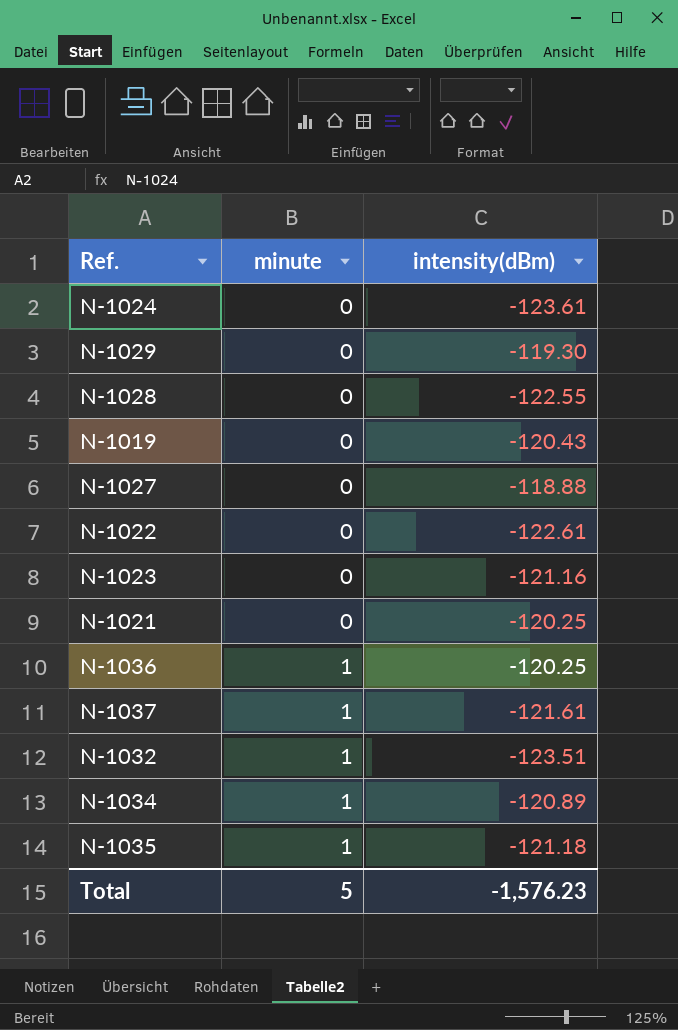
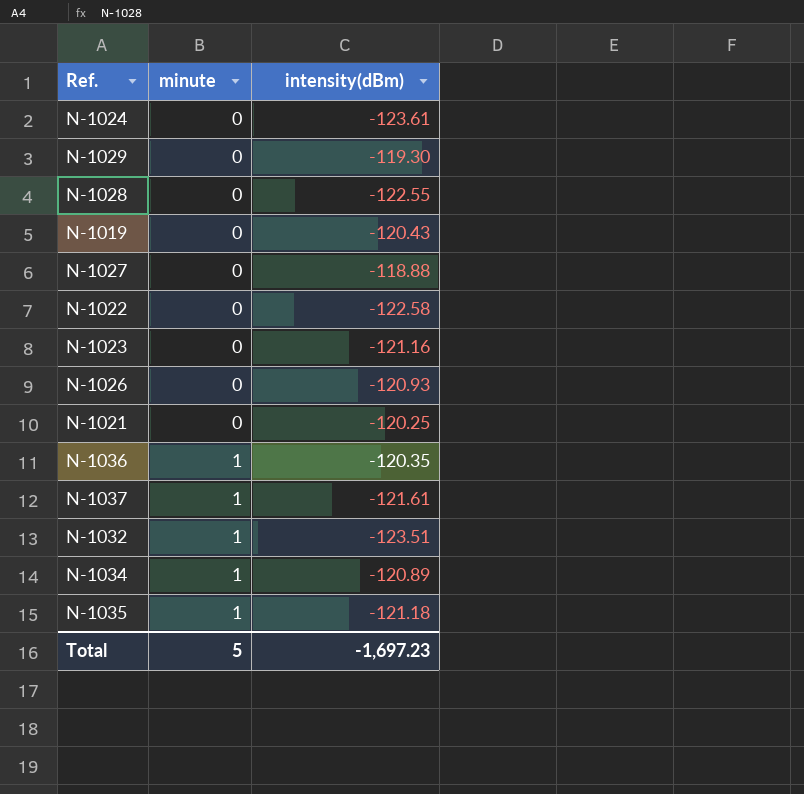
N-1022 | intensity(dBm): -122.61 -> -122.58
row N-1026: none -> 0 | -120.93
N-1036 | intensity(dBm): -120.25 -> -120.35
Total | intensity(dBm): -1,576.23 -> -1,697.23

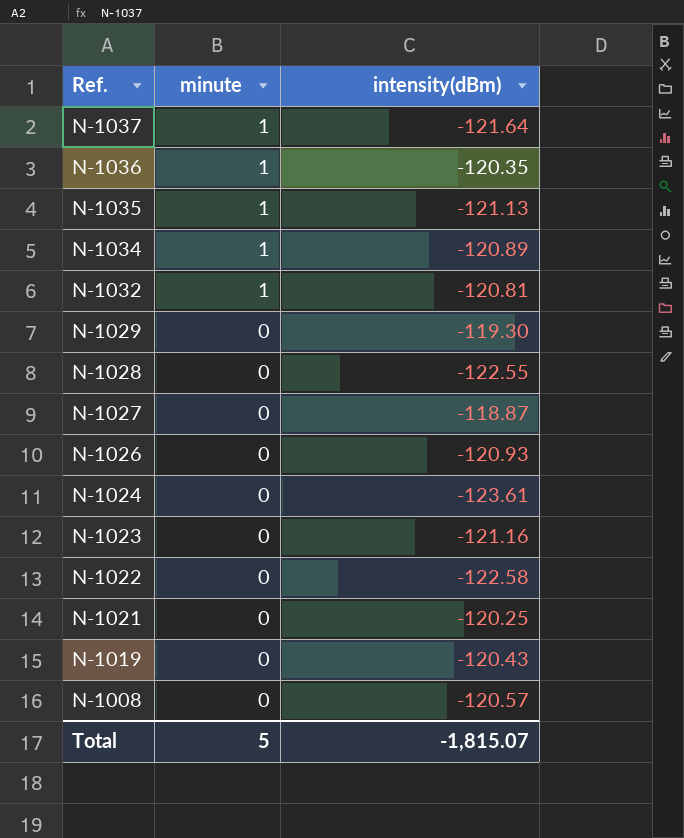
row order: minute ascending -> Ref. descending
N-1037 | intensity(dBm): -121.61 -> -121.64
N-1035 | intensity(dBm): -121.18 -> -121.13
N-1032 | intensity(dBm): -123.51 -> -120.81
N-1027 | intensity(dBm): -118.88 -> -118.87
row N-1008: none -> 0 | -120.57
Total | intensity(dBm): -1,697.23 -> -1,815.07

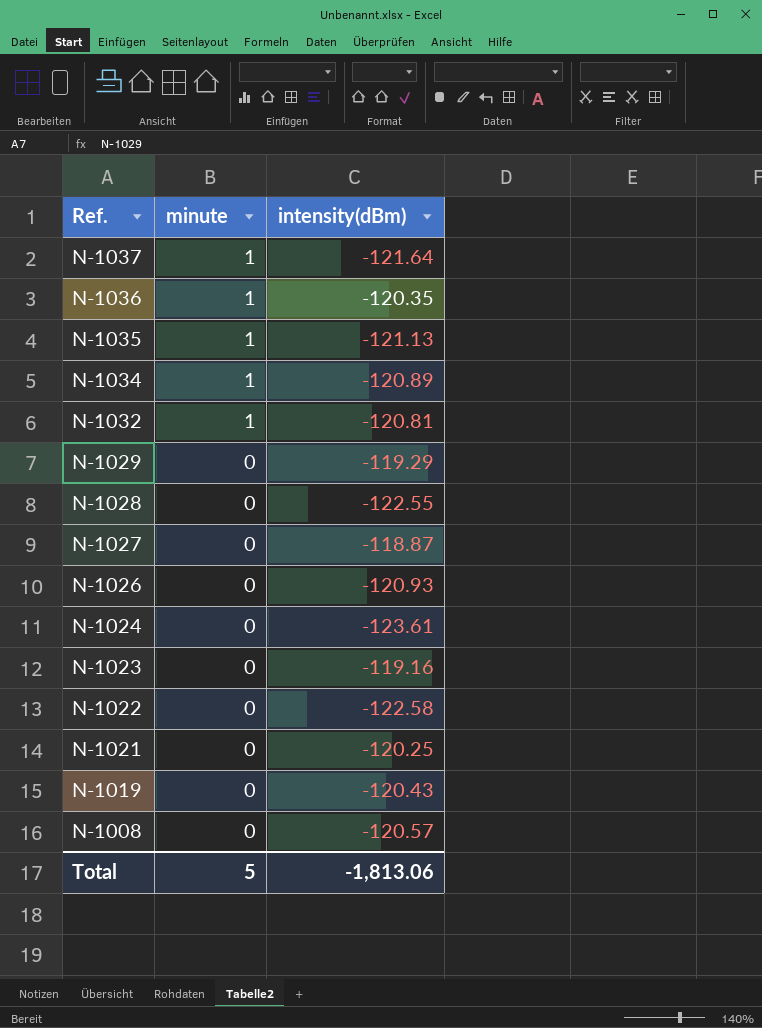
N-1029 | intensity(dBm): -119.30 -> -119.29
N-1023 | intensity(dBm): -121.16 -> -119.16
Total | intensity(dBm): -1,815.07 -> -1,813.06

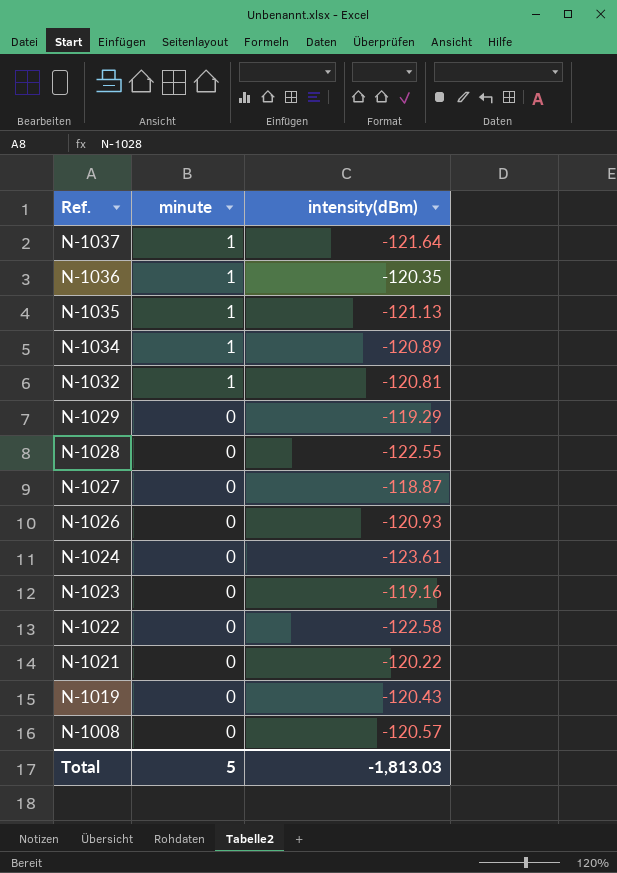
N-1021 | intensity(dBm): -120.25 -> -120.22
Total | intensity(dBm): -1,813.06 -> -1,813.03

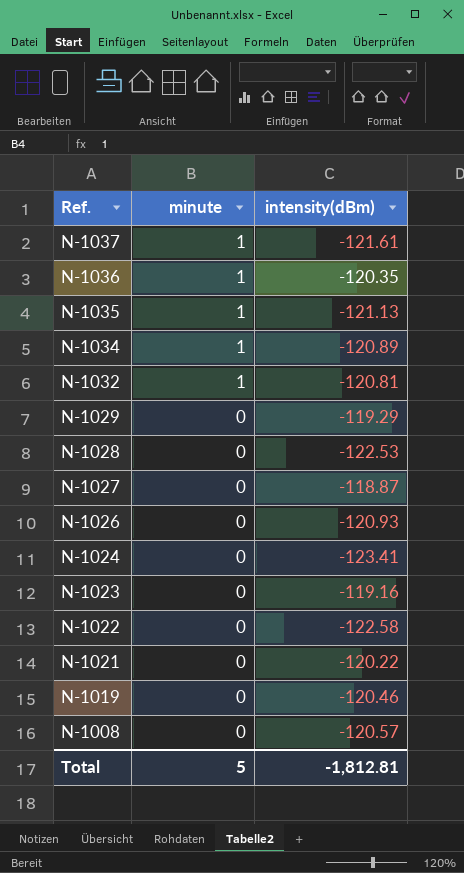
N-1037 | intensity(dBm): -121.64 -> -121.61
N-1028 | intensity(dBm): -122.55 -> -122.53
N-1024 | intensity(dBm): -123.61 -> -123.41
N-1019 | intensity(dBm): -120.43 -> -120.46
Total | intensity(dBm): -1,813.03 -> -1,812.81

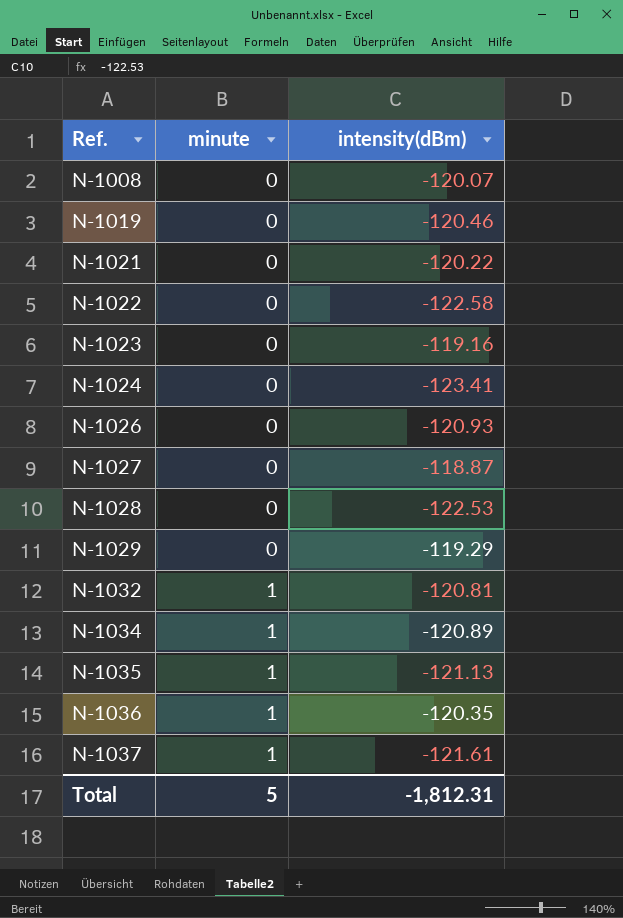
row order: Ref. descending -> Ref. ascending
N-1008 | intensity(dBm): -120.57 -> -120.07
Total | intensity(dBm): -1,812.81 -> -1,812.31

